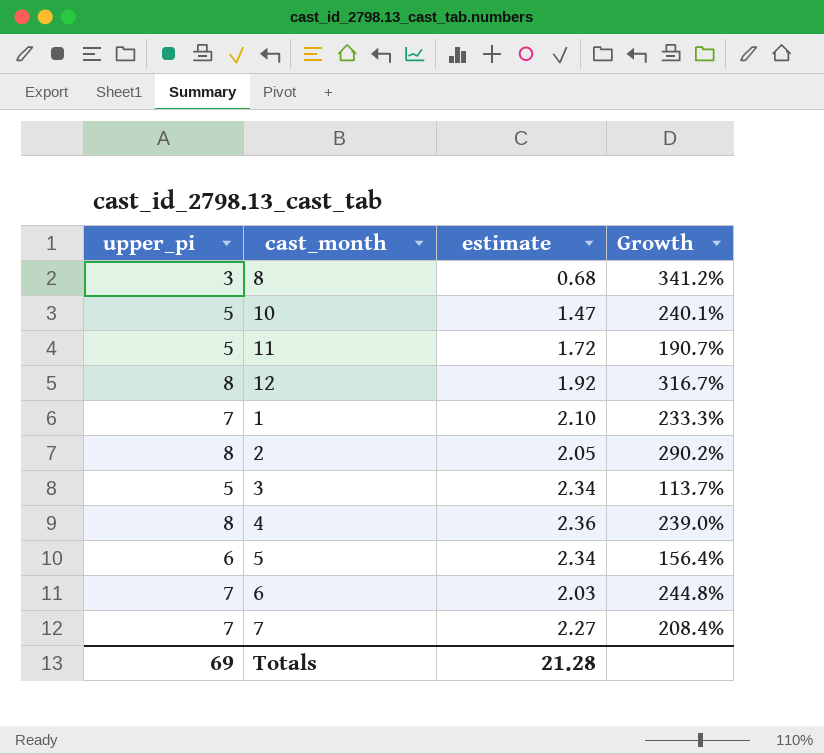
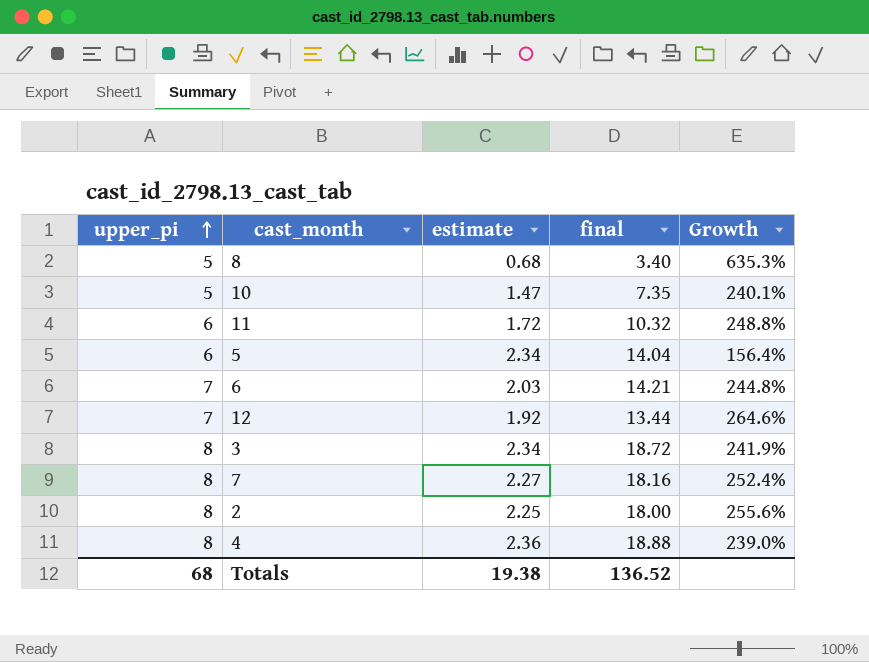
row order: none -> upper_pi ascending
column final | formula: none -> [upper_pi] * [estimate]
row 1: 7 | 2.10 | 233.3% -> none
8 | upper_pi: 3 -> 5
8 | Growth: 341.2% -> 635.3%
11 | upper_pi: 5 -> 6
11 | Growth: 190.7% -> 248.8%
12 | upper_pi: 8 -> 7
12 | Growth: 316.7% -> 264.6%
3 | upper_pi: 5 -> 8
3 | Growth: 113.7% -> 241.9%
7 | upper_pi: 7 -> 8
7 | Growth: 208.4% -> 252.4%
2 | estimate: 2.05 -> 2.25
2 | Growth: 290.2% -> 255.6%
Totals | upper_pi: 69 -> 68
Totals | estimate: 21.28 -> 19.38

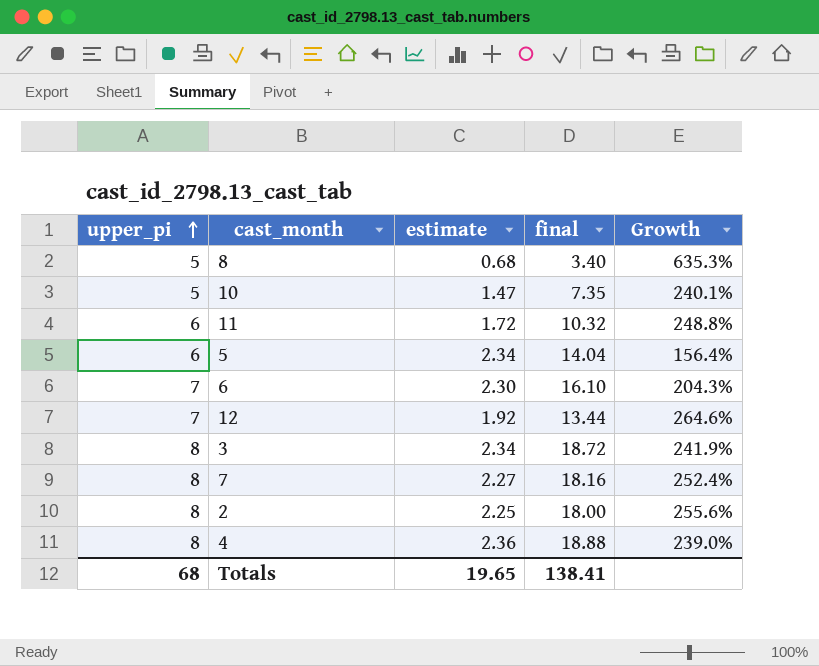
6 | estimate: 2.03 -> 2.30
6 | final: 14.21 -> 16.10
6 | Growth: 244.8% -> 204.3%
Totals | estimate: 19.38 -> 19.65
Totals | final: 136.52 -> 138.41

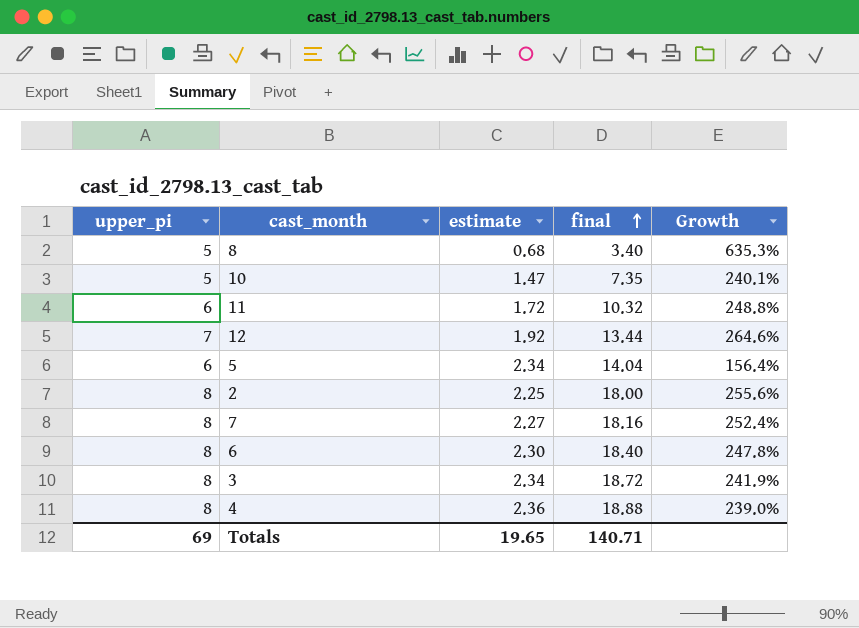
row order: upper_pi ascending -> final ascending
6 | upper_pi: 7 -> 8
6 | final: 16.10 -> 18.40
6 | Growth: 204.3% -> 247.8%
Totals | upper_pi: 68 -> 69
Totals | final: 138.41 -> 140.71

